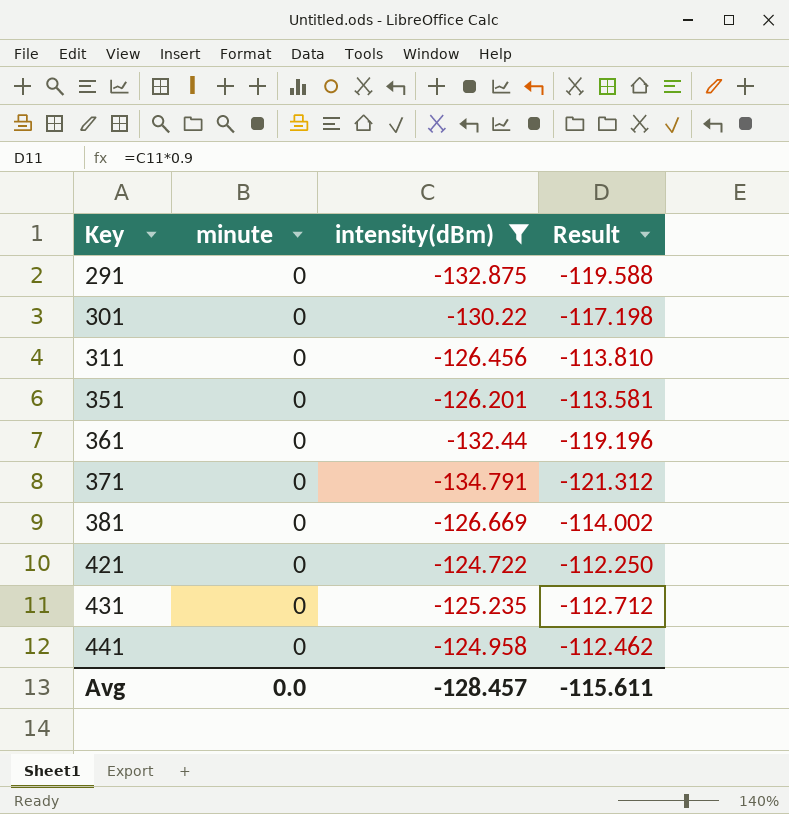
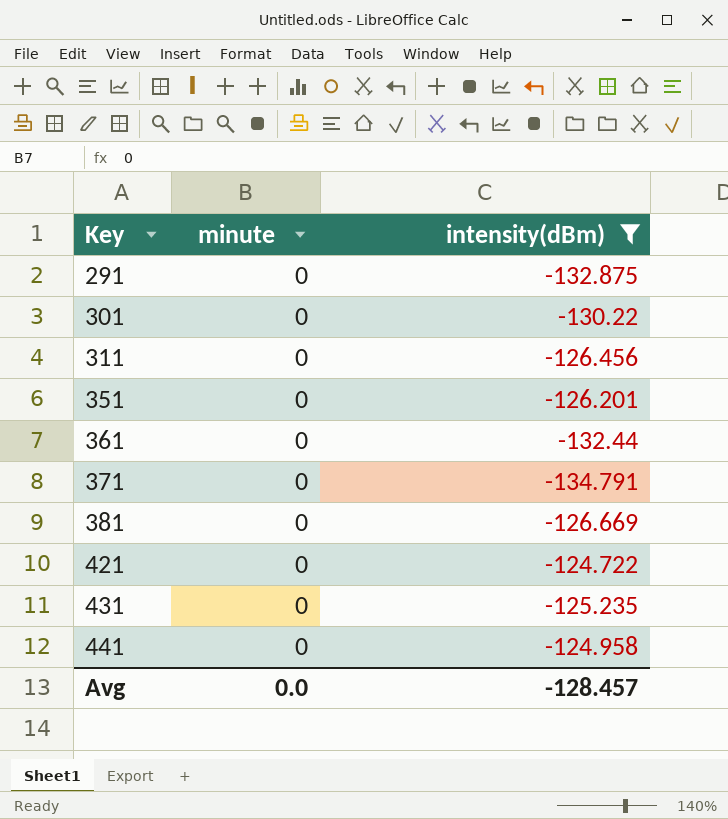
column Result | formula: [intensity(dBm)] * 0.9 -> none

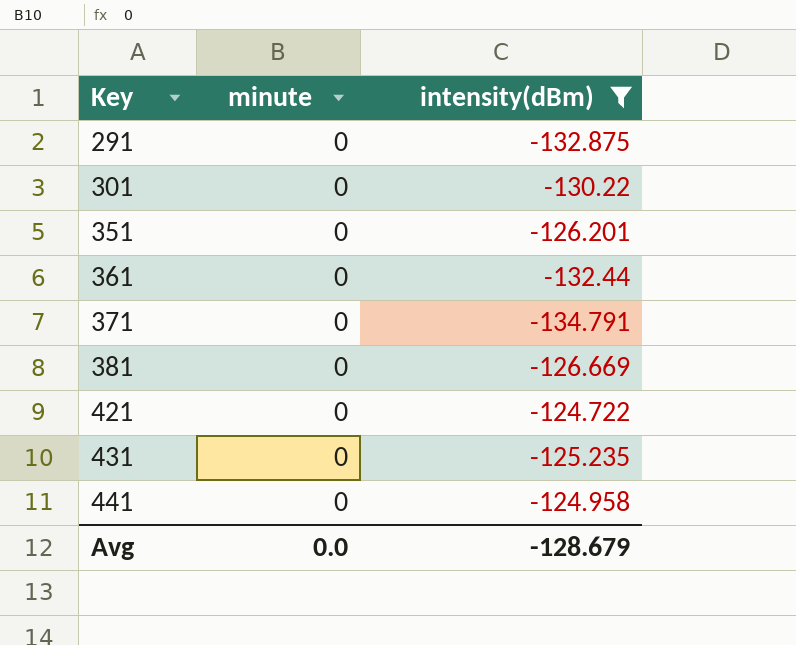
row 311: 0 | -126.456 -> none
Avg | intensity(dBm): -128.457 -> -128.679

